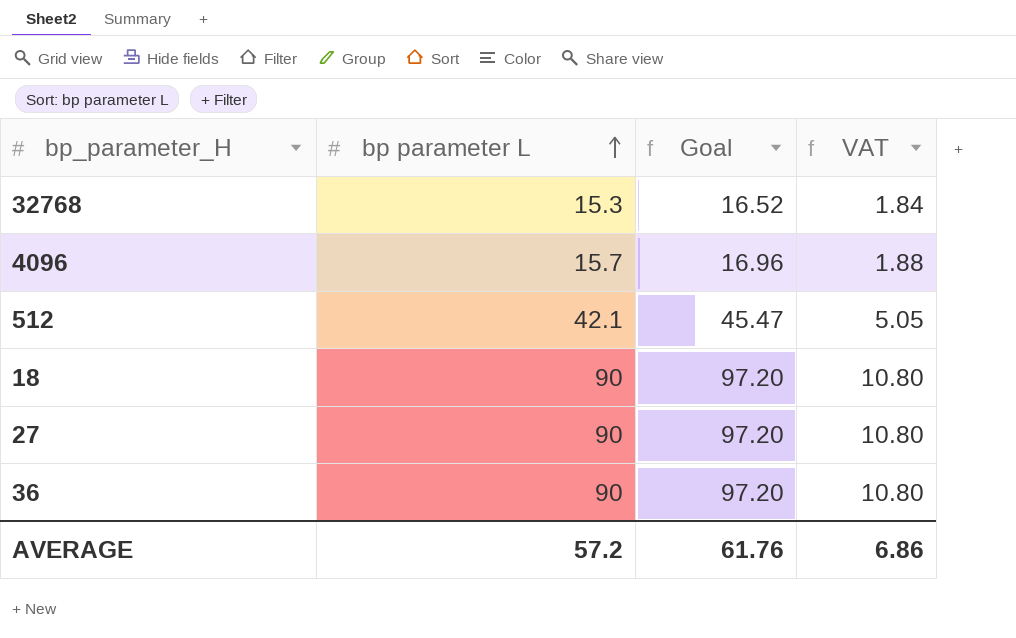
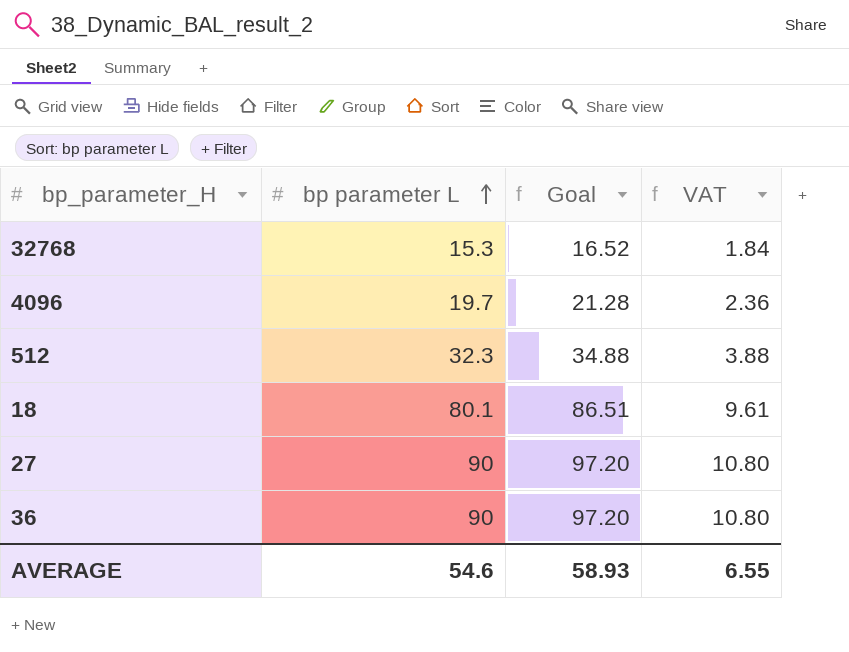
4096 | bp parameter L: 15.7 -> 19.7
4096 | Goal: 16.96 -> 21.28
4096 | VAT: 1.88 -> 2.36
512 | bp parameter L: 42.1 -> 32.3
512 | Goal: 45.47 -> 34.88
512 | VAT: 5.05 -> 3.88
18 | bp parameter L: 90 -> 80.1
18 | Goal: 97.20 -> 86.51
18 | VAT: 10.80 -> 9.61
AVERAGE | bp parameter L: 57.2 -> 54.6
AVERAGE | Goal: 61.76 -> 58.93
AVERAGE | VAT: 6.86 -> 6.55

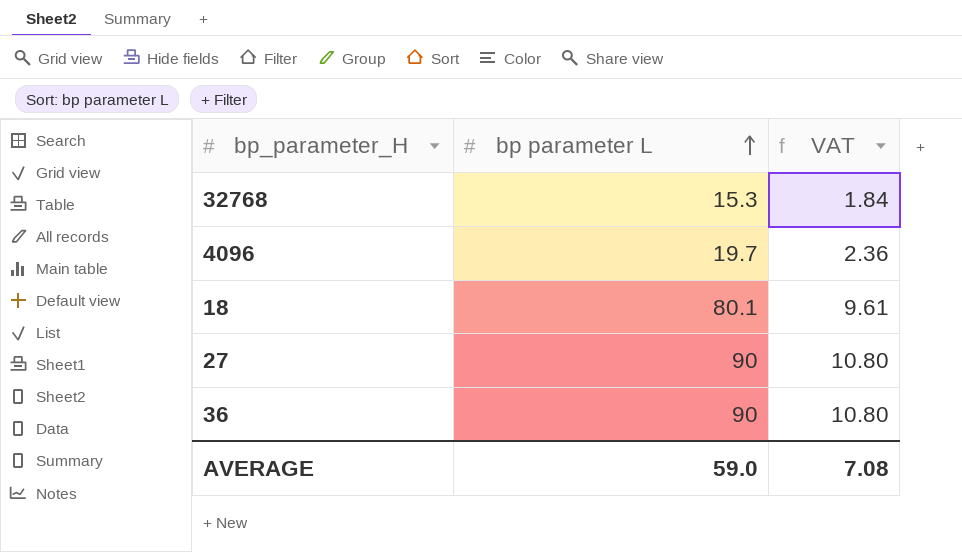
column Goal | formula: [bp parameter L] * 1.08 -> none
row 512: 32.3 | 34.88 | 3.88 -> none
AVERAGE | bp parameter L: 54.6 -> 59.0
AVERAGE | VAT: 6.55 -> 7.08

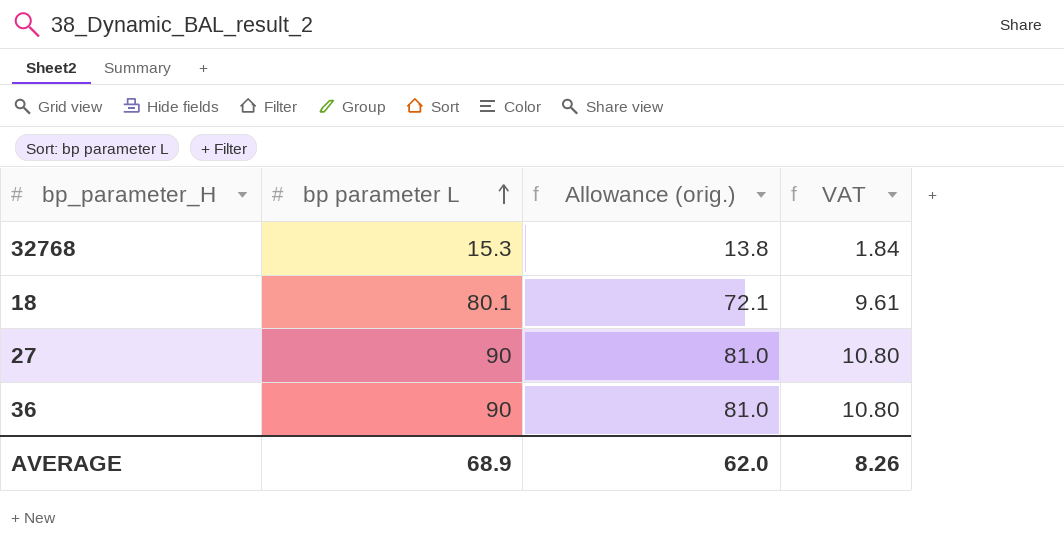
column Allowance (orig.) | formula: none -> [bp parameter L] * 0.9
row 4096: 19.7 | 2.36 -> none
AVERAGE | bp parameter L: 59.0 -> 68.9
AVERAGE | VAT: 7.08 -> 8.26

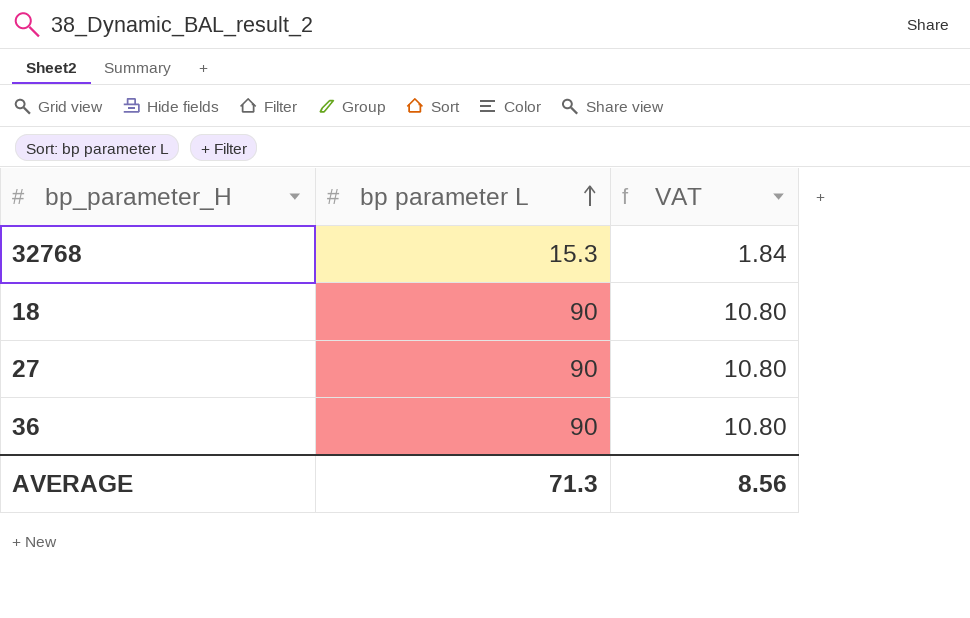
column Allowance (orig.) | formula: [bp parameter L] * 0.9 -> none
18 | bp parameter L: 80.1 -> 90
18 | VAT: 9.61 -> 10.80
AVERAGE | bp parameter L: 68.9 -> 71.3
AVERAGE | VAT: 8.26 -> 8.56

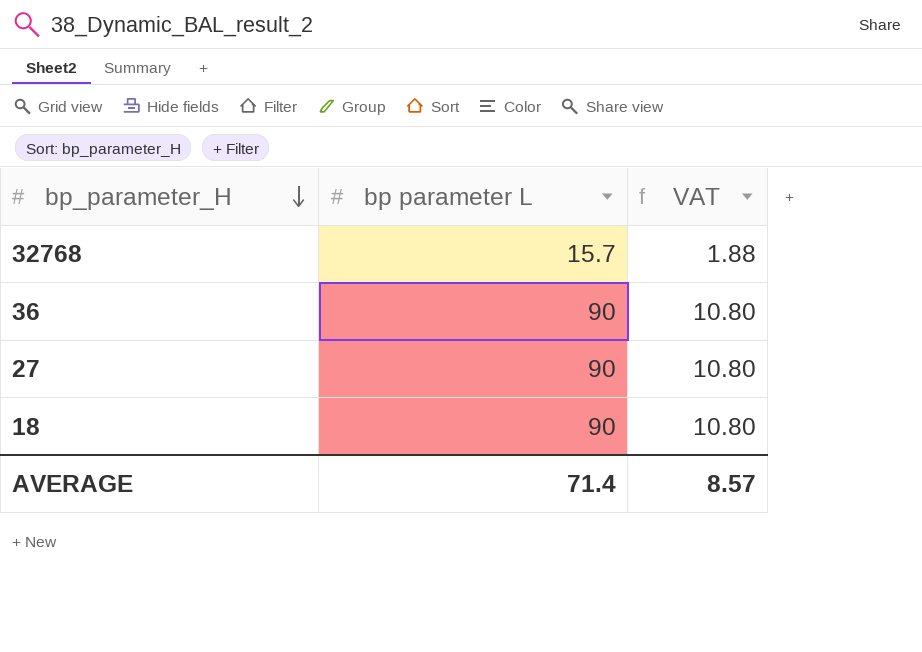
row order: bp parameter L ascending -> bp_parameter_H descending
32768 | bp parameter L: 15.3 -> 15.7
32768 | VAT: 1.84 -> 1.88
AVERAGE | bp parameter L: 71.3 -> 71.4
AVERAGE | VAT: 8.56 -> 8.57

